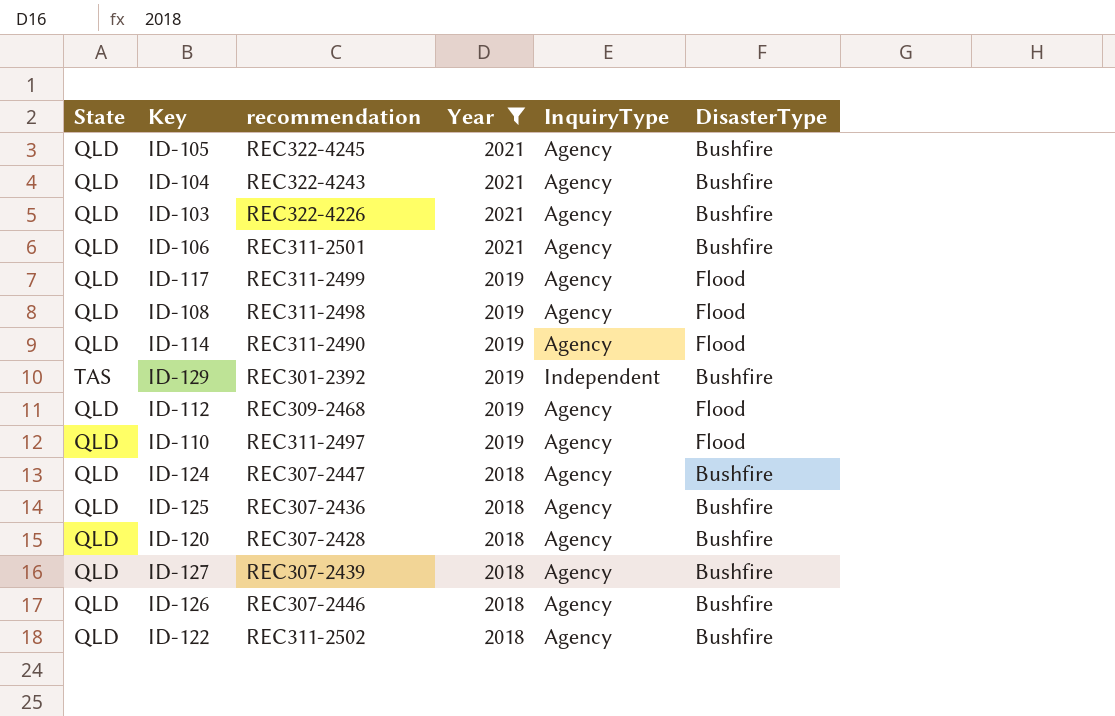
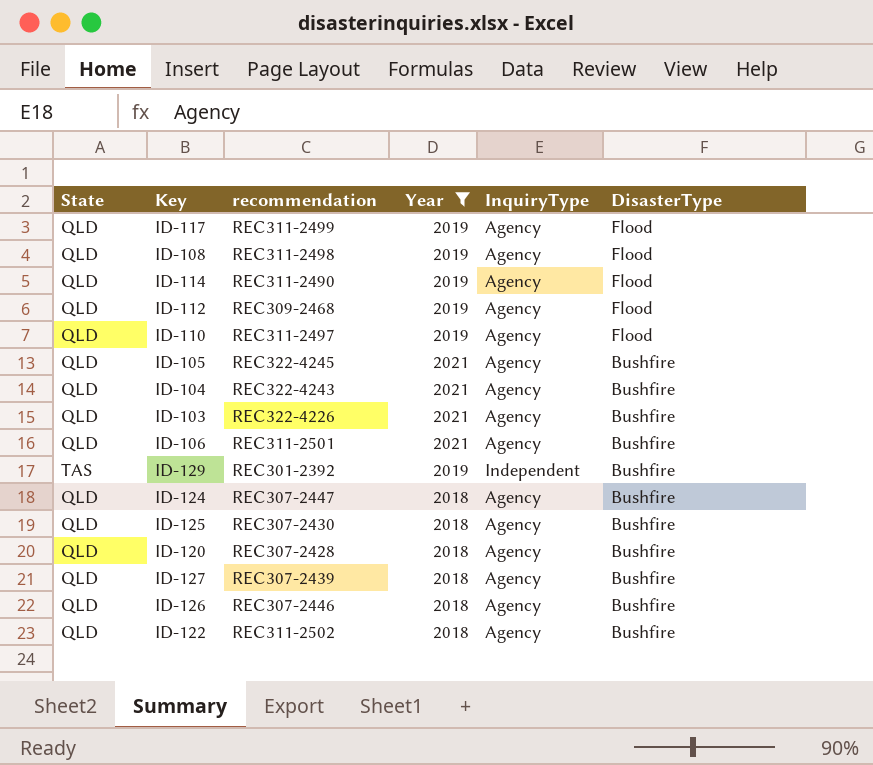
row order: Year descending -> DisasterType descending
ID-125 | recommendation: REC307-2436 -> REC307-2430

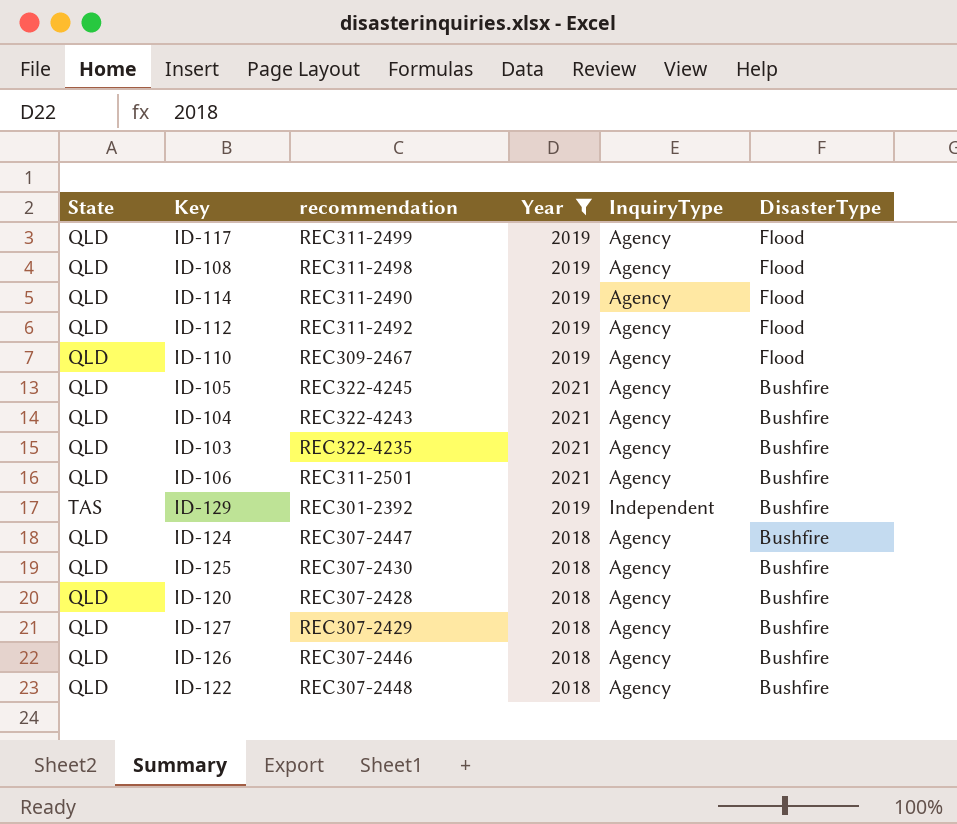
ID-112 | recommendation: REC309-2468 -> REC311-2492
ID-110 | recommendation: REC311-2497 -> REC309-2467
ID-103 | recommendation: REC322-4226 -> REC322-4235
ID-127 | recommendation: REC307-2439 -> REC307-2429
ID-122 | recommendation: REC311-2502 -> REC307-2448

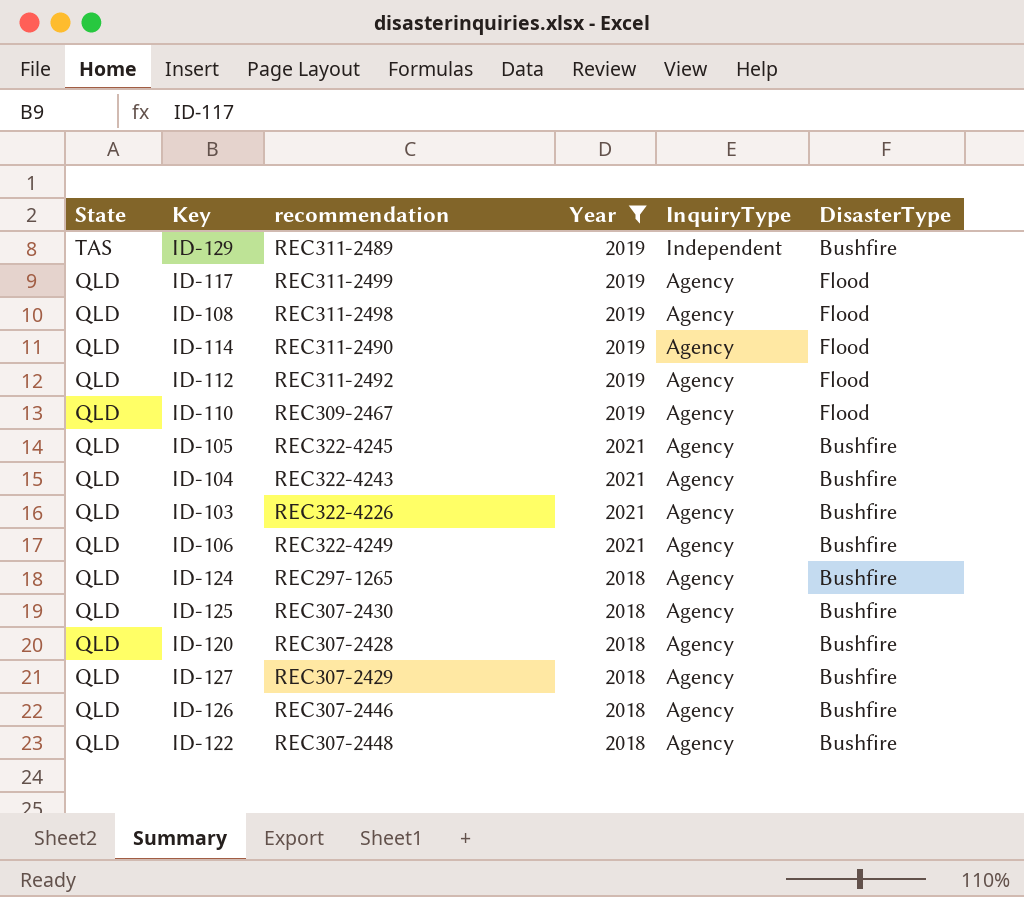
row order: DisasterType descending -> State descending
ID-129 | recommendation: REC301-2392 -> REC311-2489
ID-103 | recommendation: REC322-4235 -> REC322-4226
ID-106 | recommendation: REC311-2501 -> REC322-4249
ID-124 | recommendation: REC307-2447 -> REC297-1265

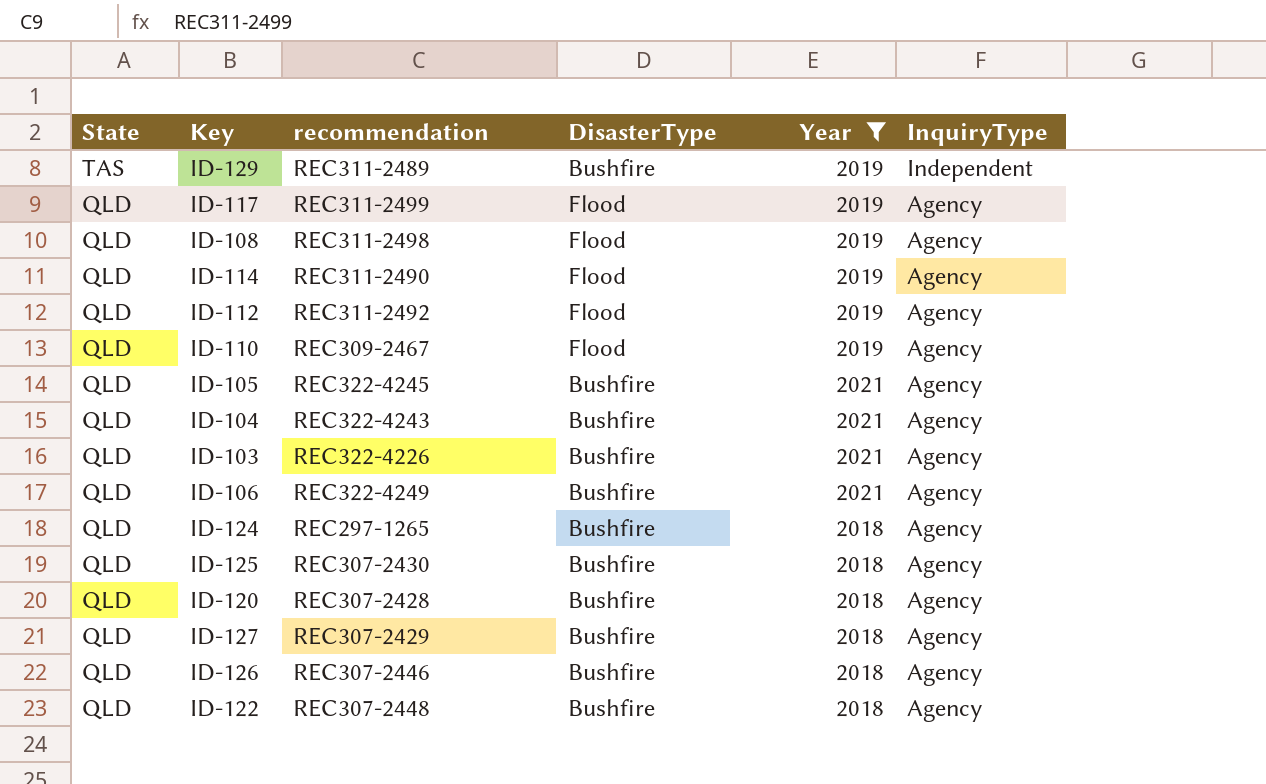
column DisasterType | position: 6 -> 4

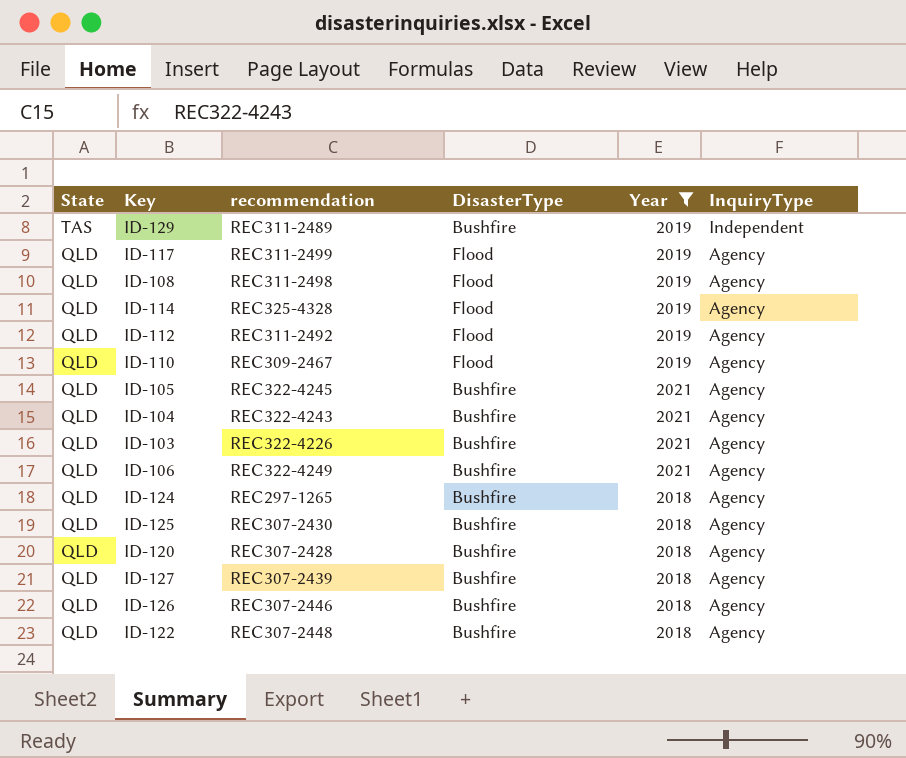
ID-114 | recommendation: REC311-2490 -> REC325-4328
ID-127 | recommendation: REC307-2429 -> REC307-2439

